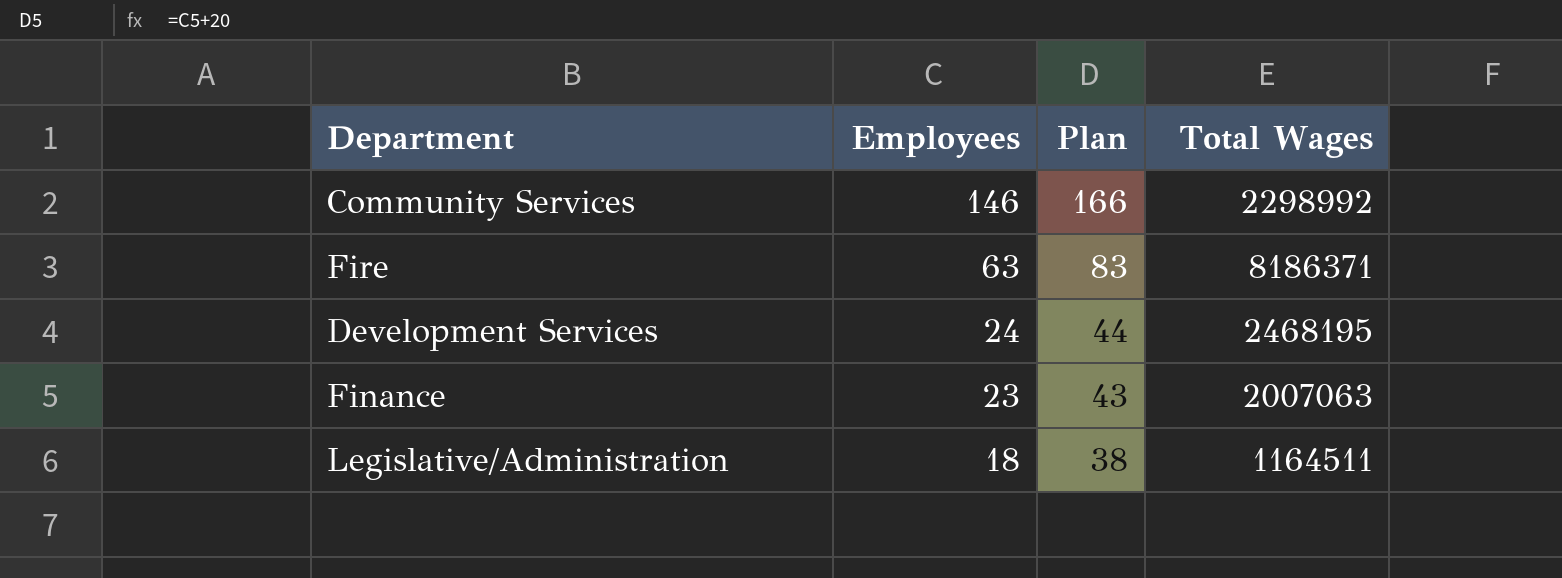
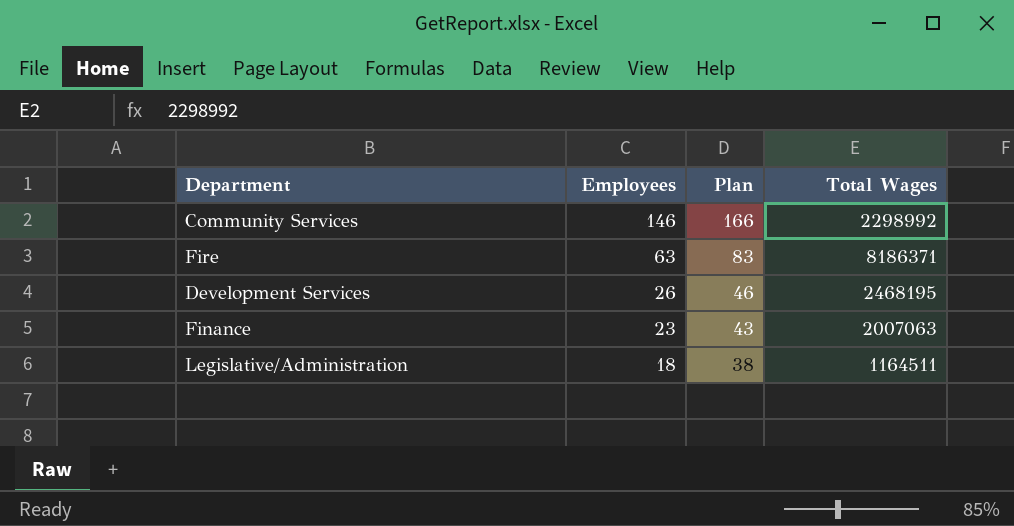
Development Services | Employees: 24 -> 26
Development Services | Plan: 44 -> 46

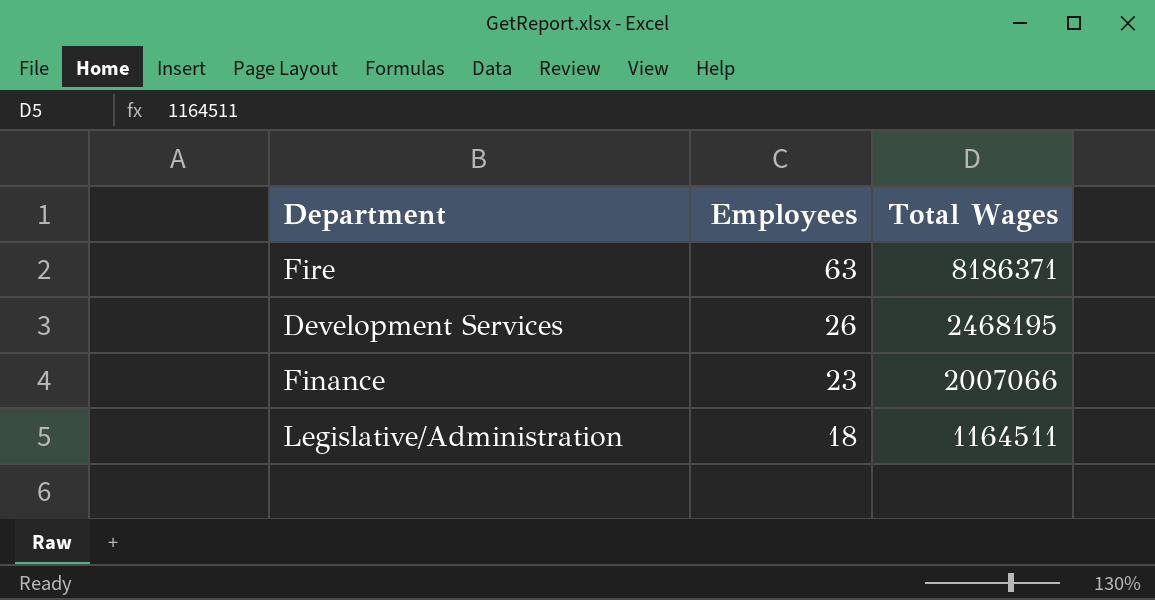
column Plan | formula: [Employees] + 20 -> none
row Community Services: 146 | 166 | 2298992 -> none
Finance | Total Wages: 2007063 -> 2007066

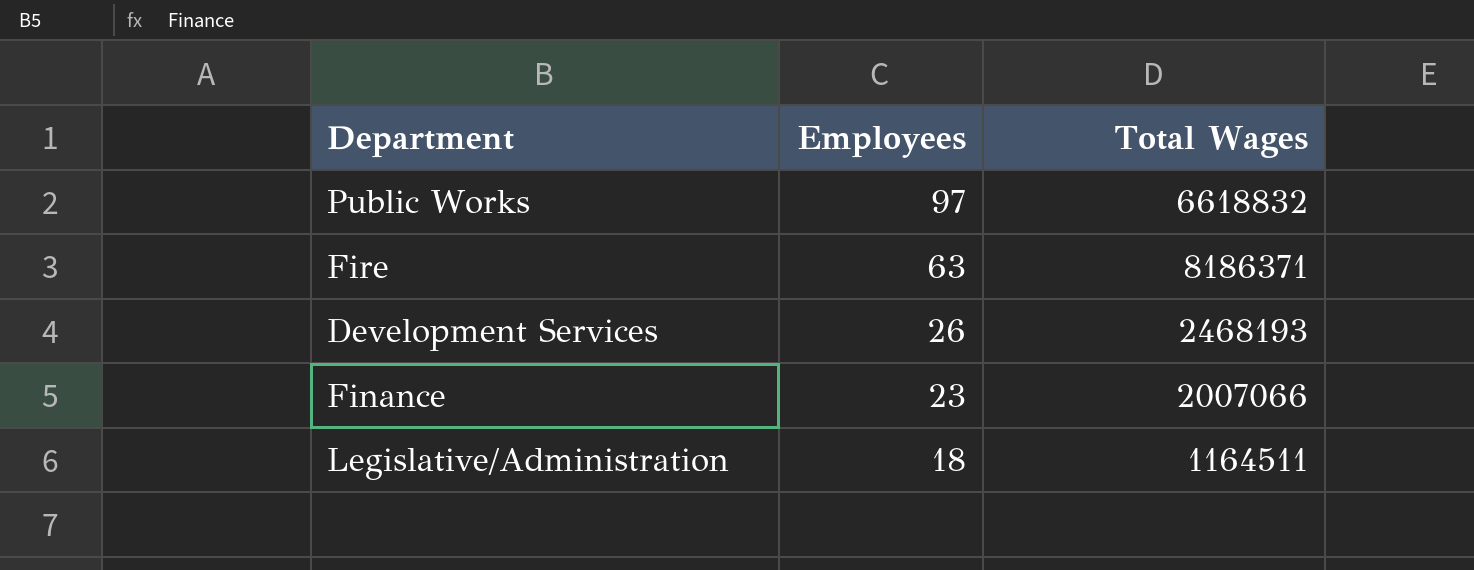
row Public Works: none -> 97 | 6618832
Development Services | Total Wages: 2468195 -> 2468193

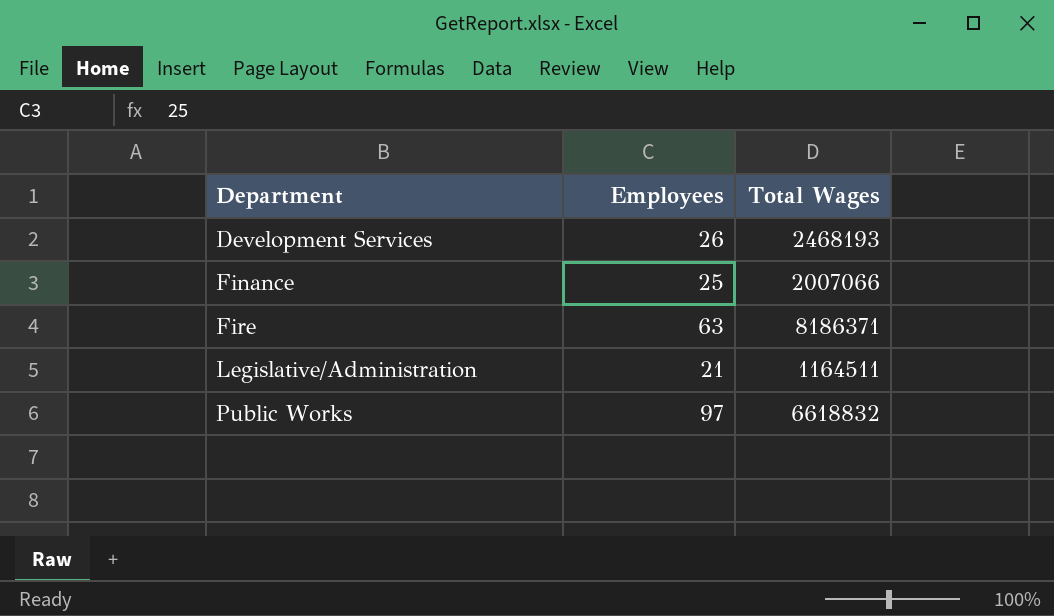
row order: Employees descending -> Department ascending
Finance | Employees: 23 -> 25
Legislative/Administration | Employees: 18 -> 21

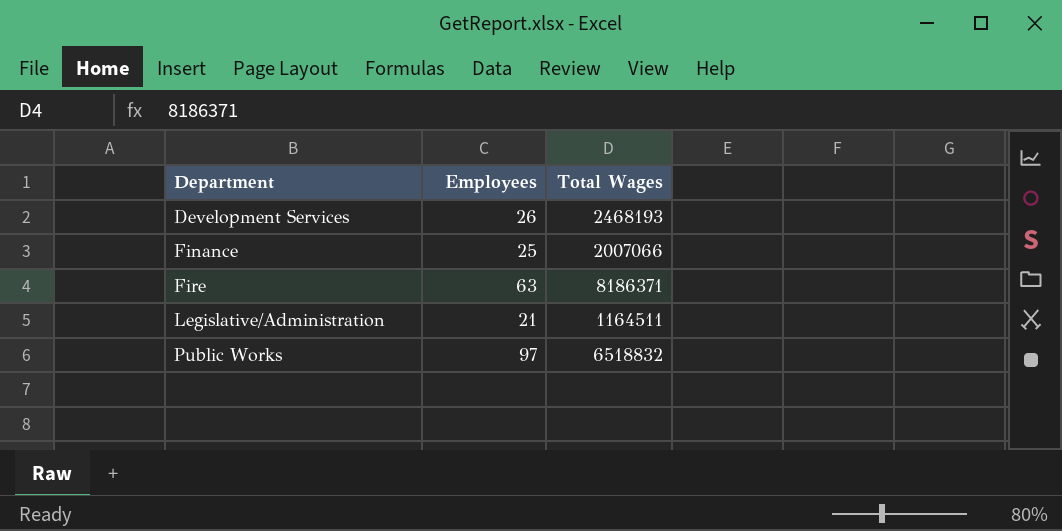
Public Works | Total Wages: 6618832 -> 6518832

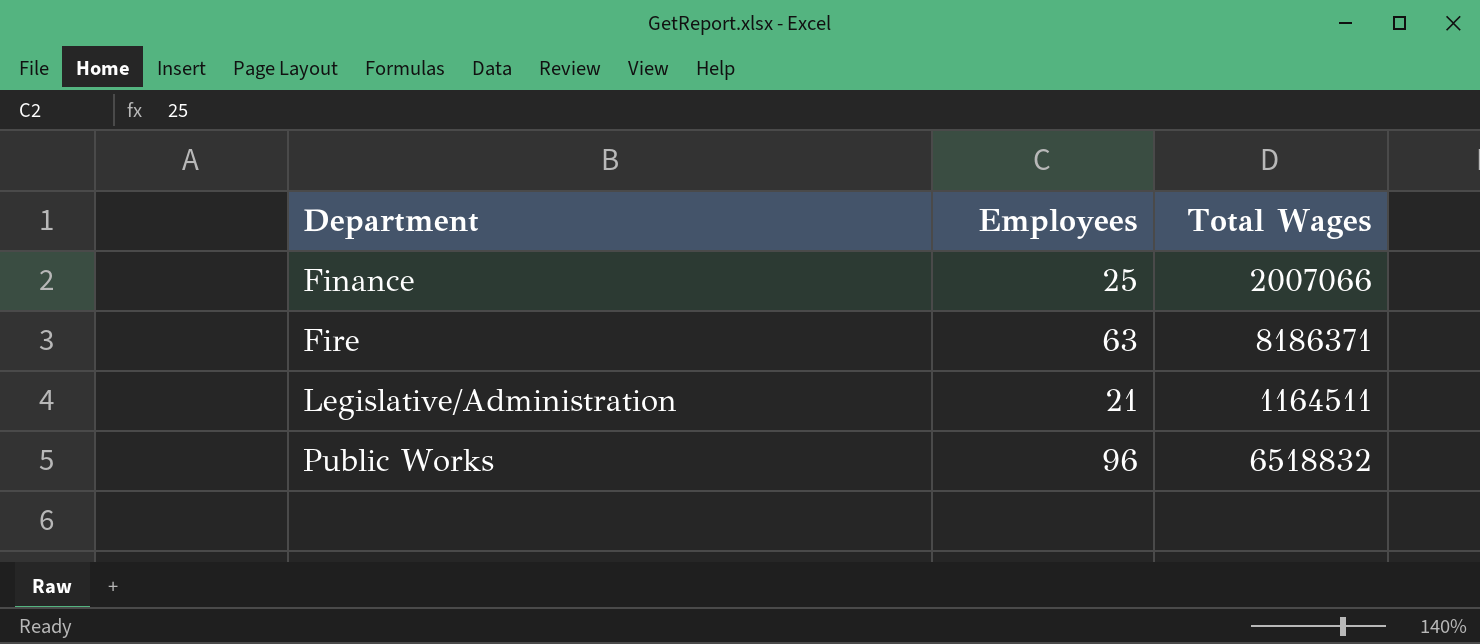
row Development Services: 26 | 2468193 -> none
Public Works | Employees: 97 -> 96

